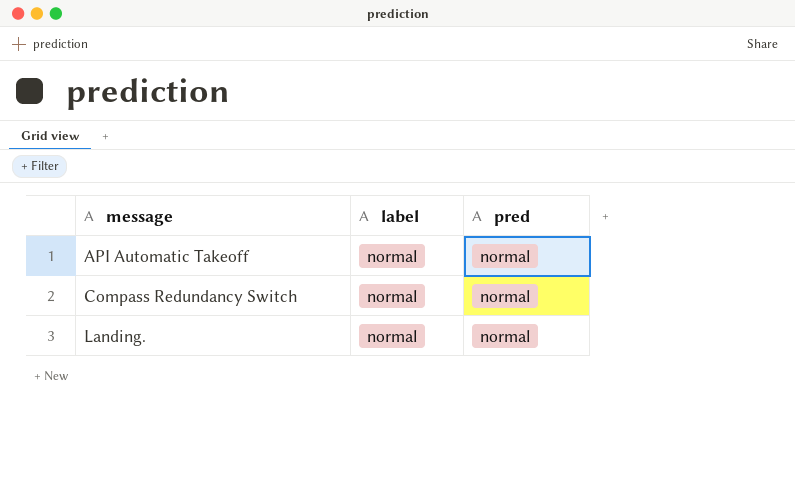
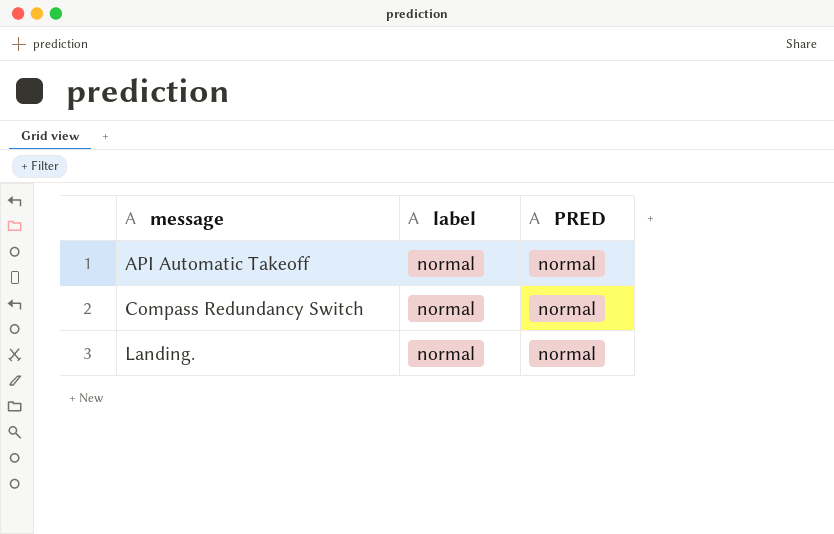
column name: pred -> PRED

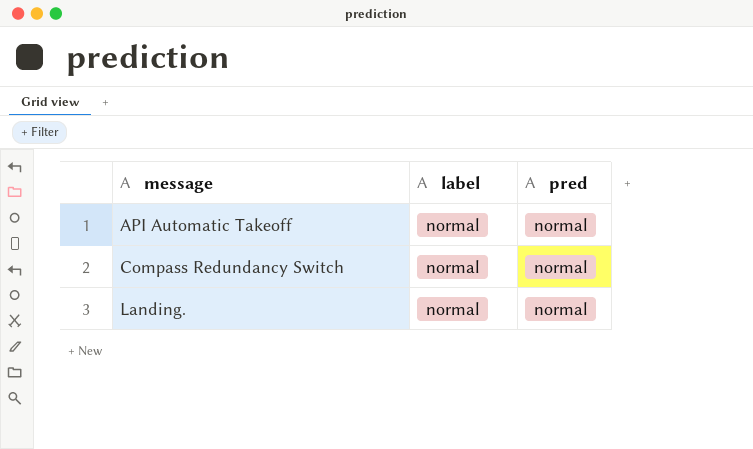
column name: PRED -> pred

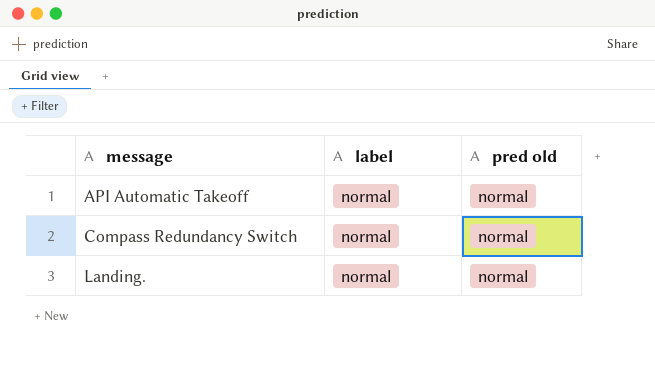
column name: pred -> pred old

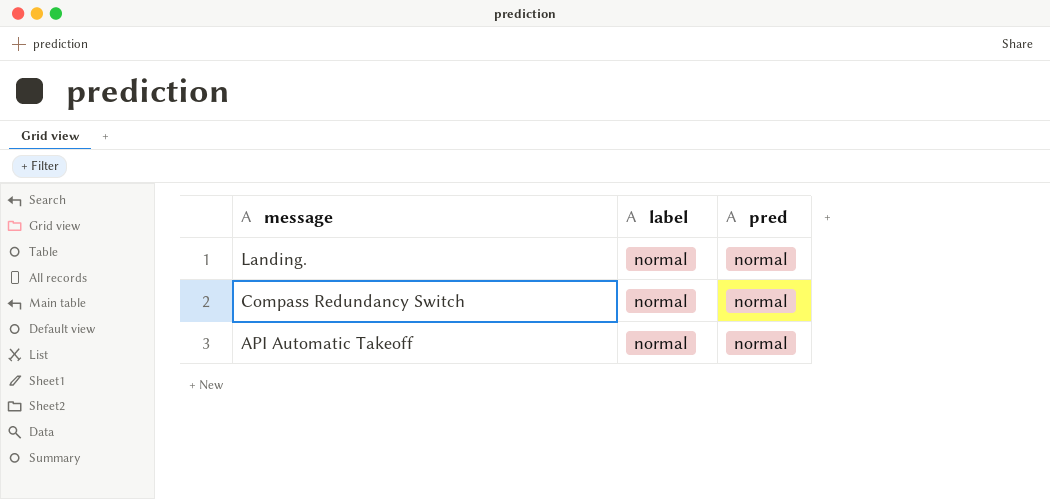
row order: message ascending -> message descending
column name: pred old -> pred

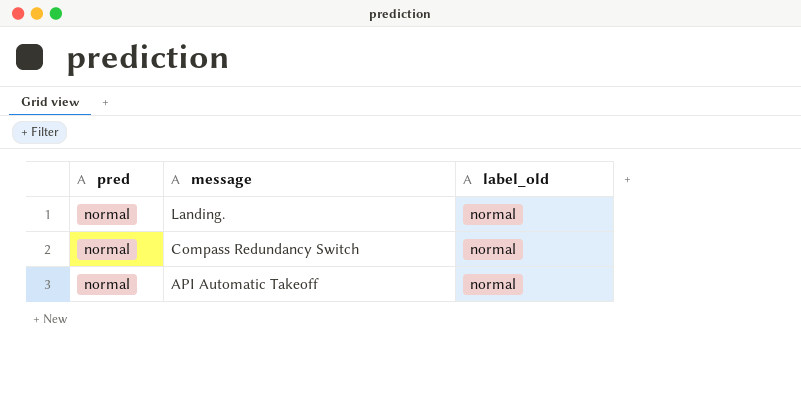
column pred | position: 3 -> 1
column name: label -> label_old

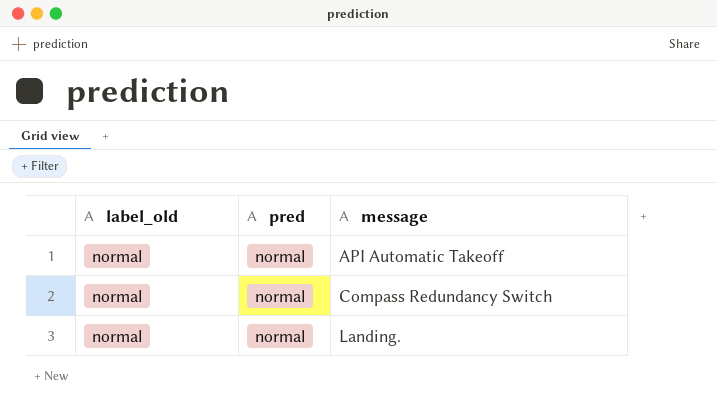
row order: message descending -> message ascending
column label_old | position: 3 -> 1

